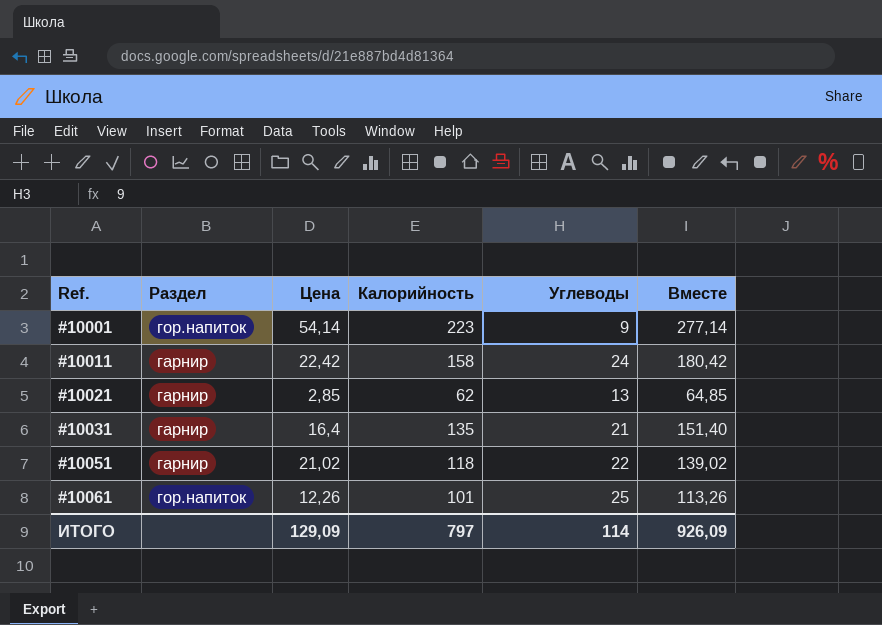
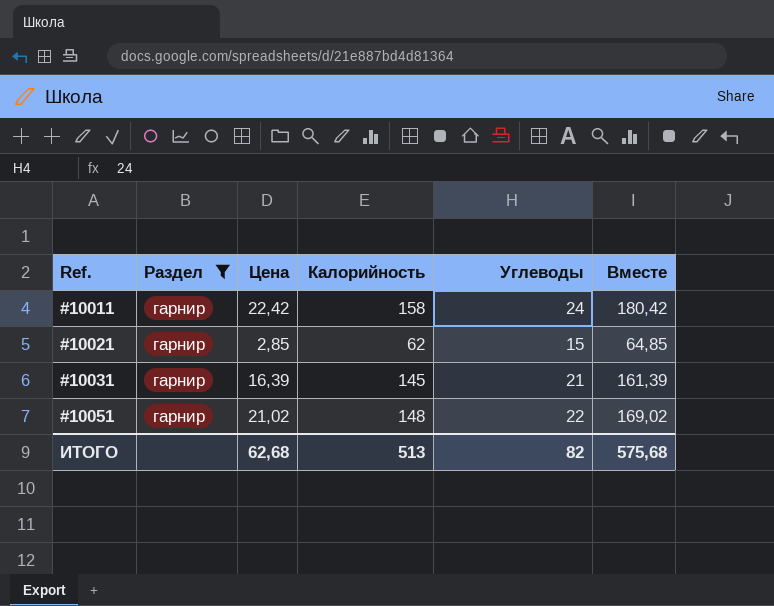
filter: none -> Раздел = гарнир
#10021 | Углеводы: 13 -> 15
#10031 | Цена: 16,4 -> 16,39
#10031 | Калорийность: 135 -> 145
#10031 | Вместе: 151,40 -> 161,39
#10051 | Калорийность: 118 -> 148
#10051 | Вместе: 139,02 -> 169,02
ИТОГО | Цена: 129,09 -> 62,68
ИТОГО | Калорийность: 797 -> 513
ИТОГО | Углеводы: 114 -> 82
ИТОГО | Вместе: 926,09 -> 575,68

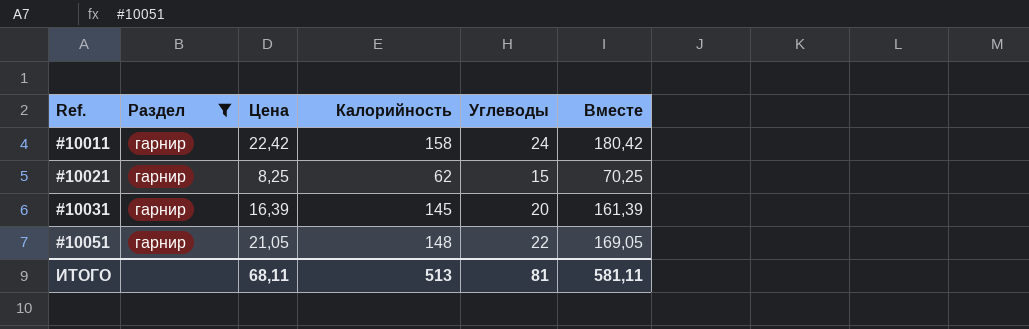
#10021 | Цена: 2,85 -> 8,25
#10021 | Вместе: 64,85 -> 70,25
#10031 | Углеводы: 21 -> 20
#10051 | Цена: 21,02 -> 21,05
#10051 | Вместе: 169,02 -> 169,05
ИТОГО | Цена: 62,68 -> 68,11
ИТОГО | Углеводы: 82 -> 81
ИТОГО | Вместе: 575,68 -> 581,11

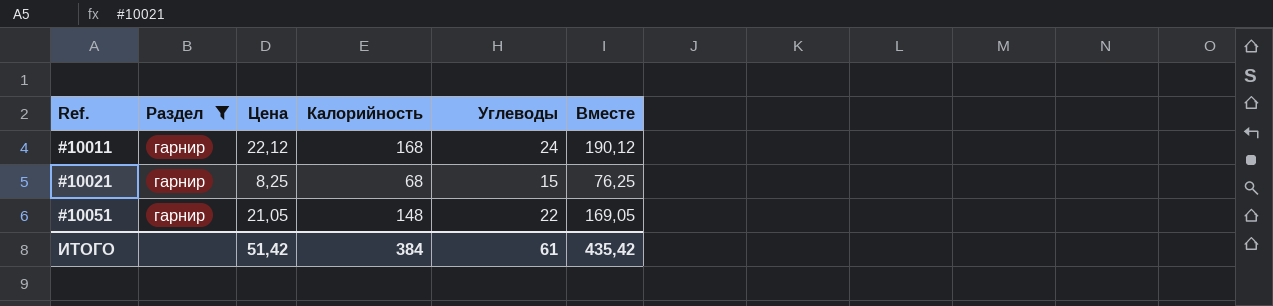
row #10031: гарнир | 16,39 | 145 | 20 | 161,39 -> none
#10011 | Цена: 22,42 -> 22,12
#10011 | Калорийность: 158 -> 168
#10011 | Вместе: 180,42 -> 190,12
#10021 | Калорийность: 62 -> 68
#10021 | Вместе: 70,25 -> 76,25
ИТОГО | Цена: 68,11 -> 51,42
ИТОГО | Калорийность: 513 -> 384
ИТОГО | Углеводы: 81 -> 61
ИТОГО | Вместе: 581,11 -> 435,42

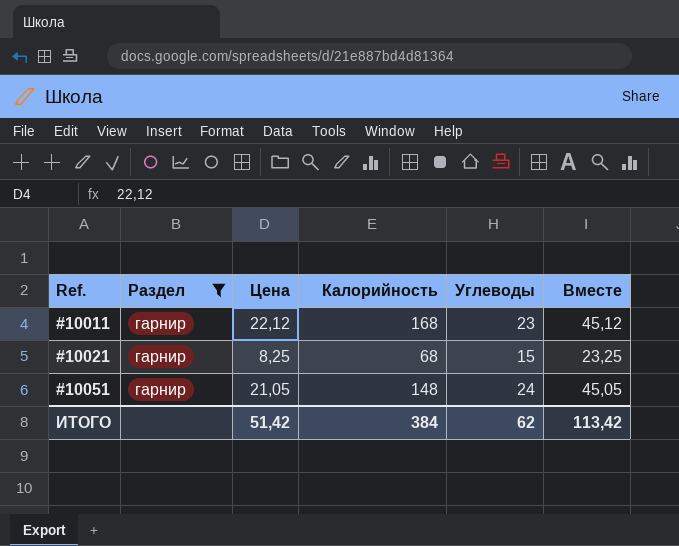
column Вместе | formula: [Цена] + [Калорийность] -> [Цена] + [Углеводы]
#10011 | Углеводы: 24 -> 23
#10051 | Углеводы: 22 -> 24
ИТОГО | Углеводы: 61 -> 62
ИТОГО | Вместе: 435,42 -> 113,42

